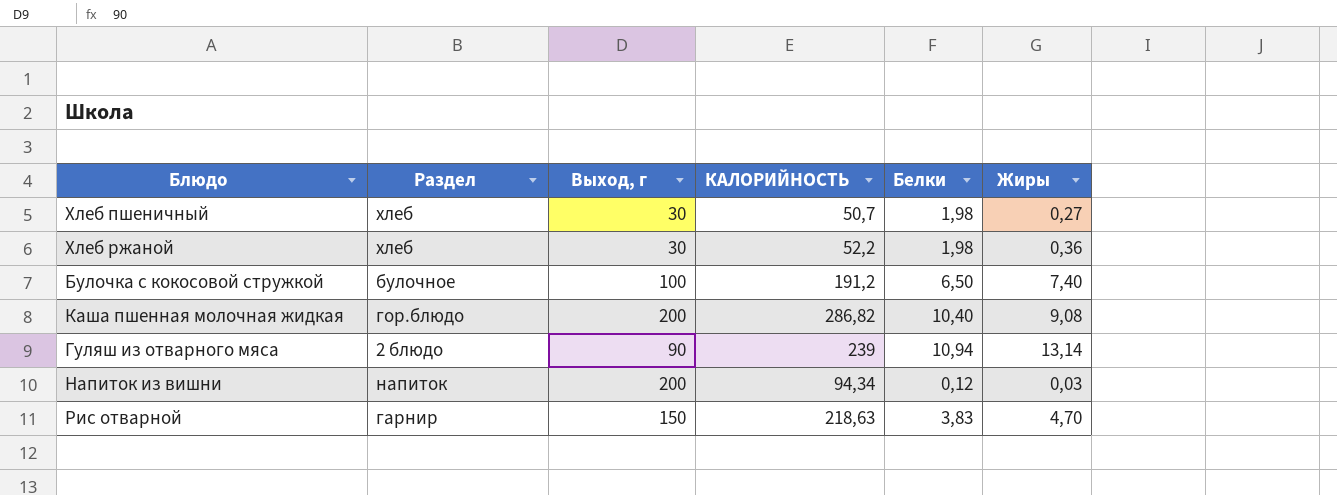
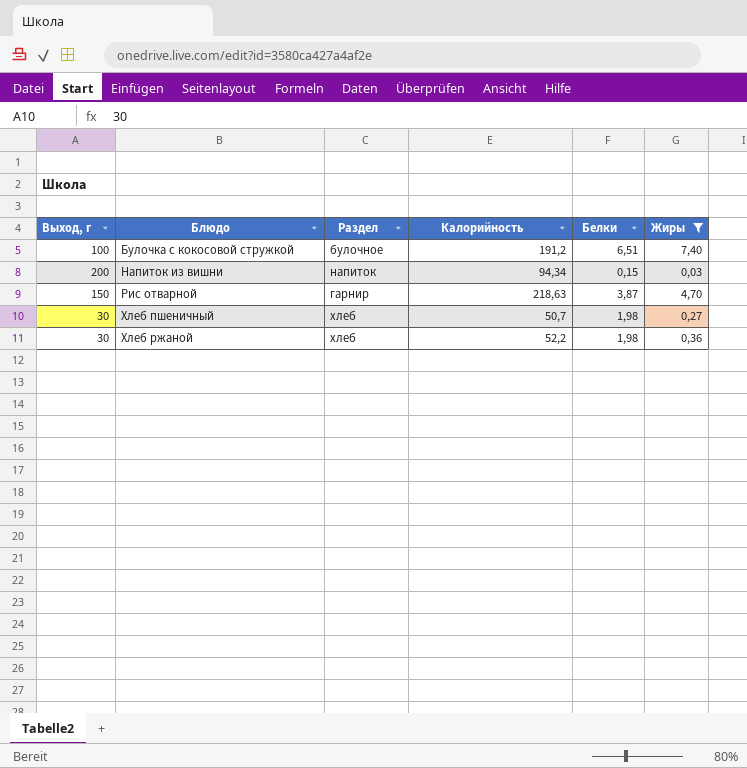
filter: none -> Жиры <= 7,40
row order: none -> Блюдо ascending
column Выход, г | position: 3 -> 1
column name: КАЛОРИЙНОСТЬ -> Калорийность
Булочка с кокосовой стружкой | Белки: 6,50 -> 6,51
Напиток из вишни | Белки: 0,12 -> 0,15
Рис отварной | Белки: 3,83 -> 3,87

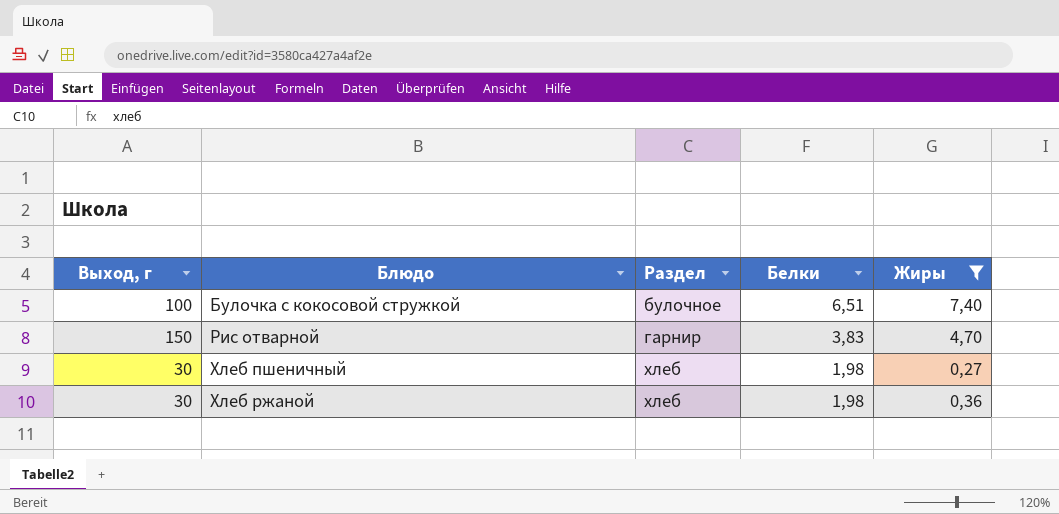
column Калорийность | position: 4 -> none
row Напиток из вишни: 200 | напиток | 94,34 | 0,15 | 0,03 -> none
Рис отварной | Белки: 3,87 -> 3,83

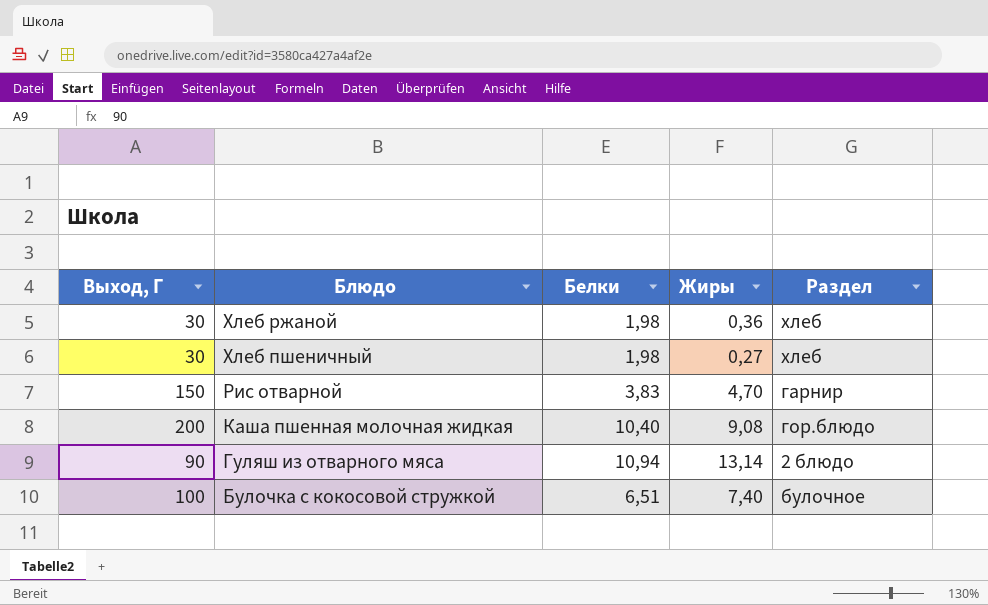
filter: Жиры <= 7,40 -> none
row order: Блюдо ascending -> Блюдо descending
column name: Выход, г -> Выход, Г
column Раздел | position: 3 -> 5

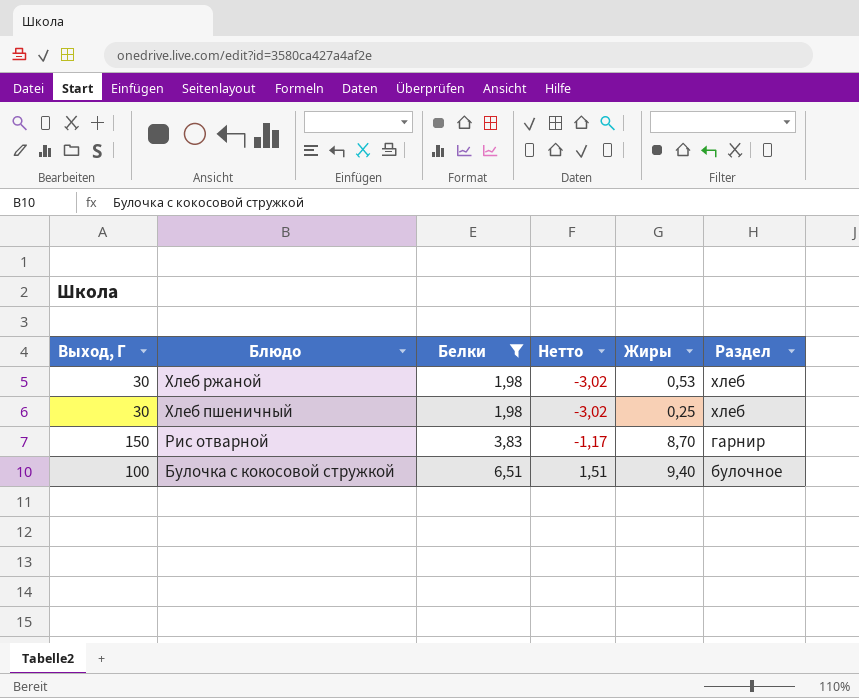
filter: none -> Белки <= 6,51
column Нетто | formula: none -> [Белки] - 5
Хлеб ржаной | Жиры: 0,36 -> 0,53
Хлеб пшеничный | Жиры: 0,27 -> 0,25
Рис отварной | Жиры: 4,70 -> 8,70
Булочка с кокосовой стружкой | Жиры: 7,40 -> 9,40

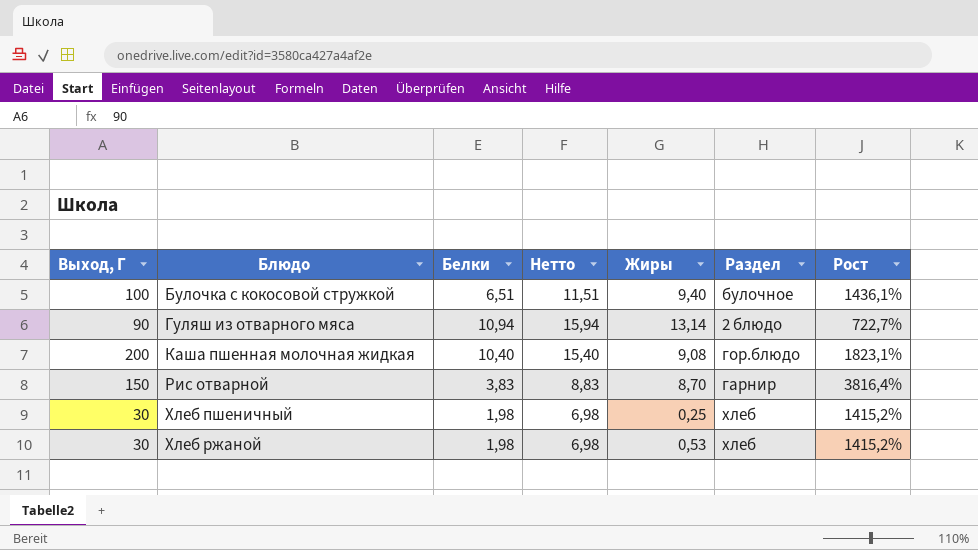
filter: Белки <= 6,51 -> none
row order: Блюдо descending -> Блюдо ascending
column Нетто | formula: [Белки] - 5 -> [Белки] + 5
column Рост | formula: none -> ([Выход, Г] - [Белки]) / [Белки]

